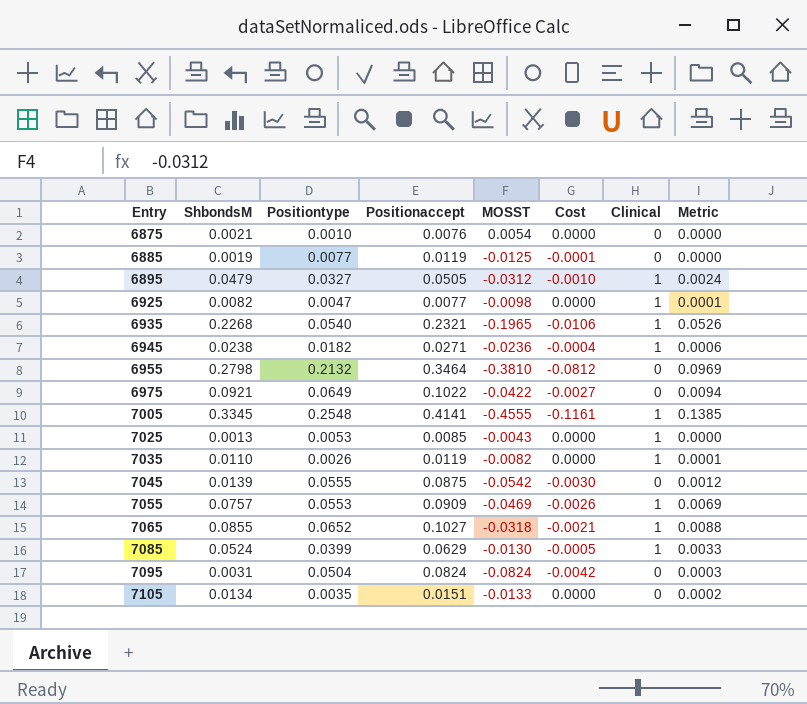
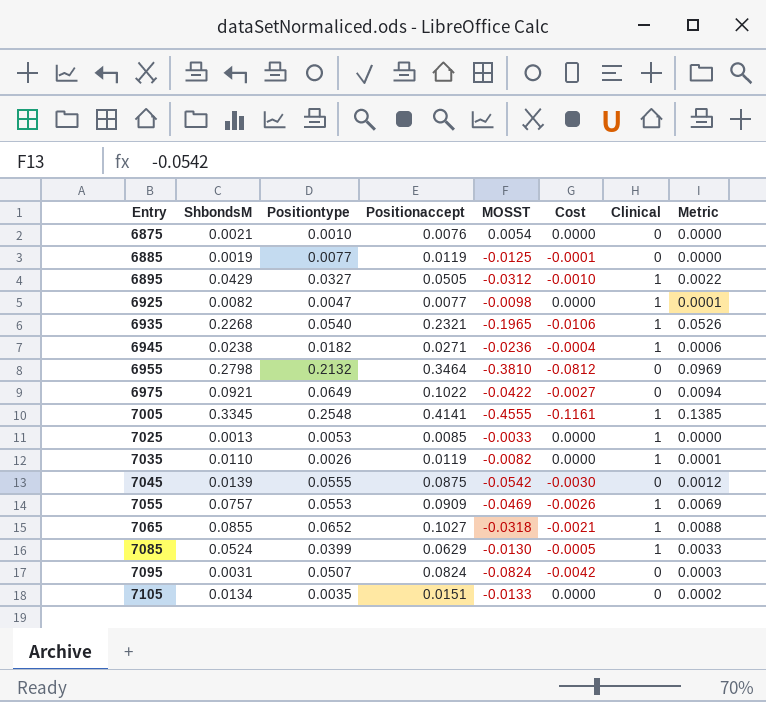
6895 | ShbondsM: 0.0479 -> 0.0429
6895 | Metric: 0.0024 -> 0.0022
7025 | MOSST: -0.0043 -> -0.0033
7095 | Positiontype: 0.0504 -> 0.0507

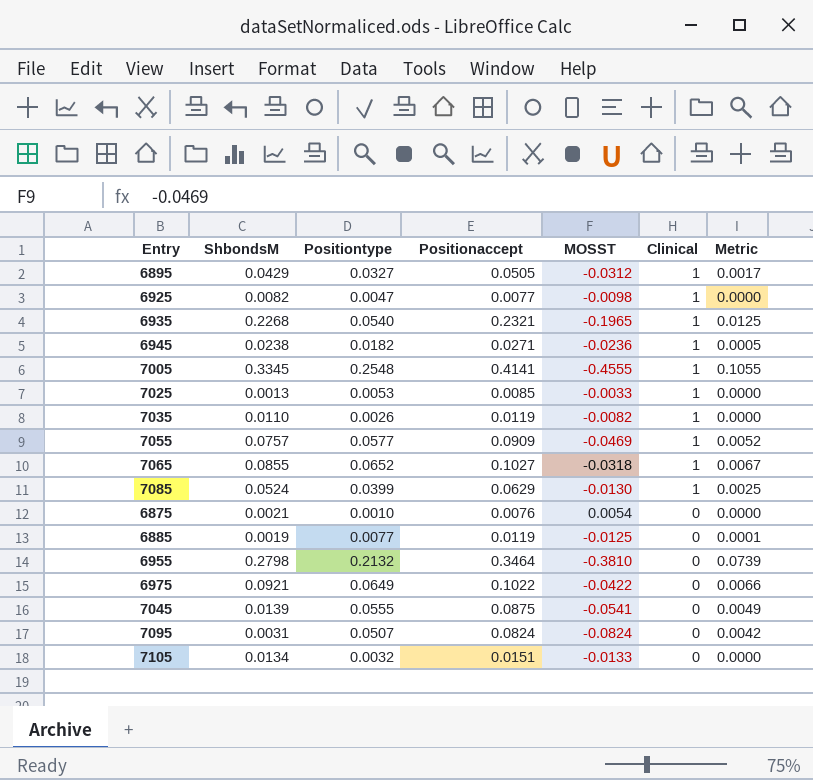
row order: Entry ascending -> Clinical descending
column Cost | formula: [Positiontype] * [MOSST] -> none
column Metric | formula: [ShbondsM] * [Positionaccept] -> [Positiontype] * [Positionaccept]
7055 | Positiontype: 0.0553 -> 0.0577
7045 | MOSST: -0.0542 -> -0.0541
7105 | Positiontype: 0.0035 -> 0.0032

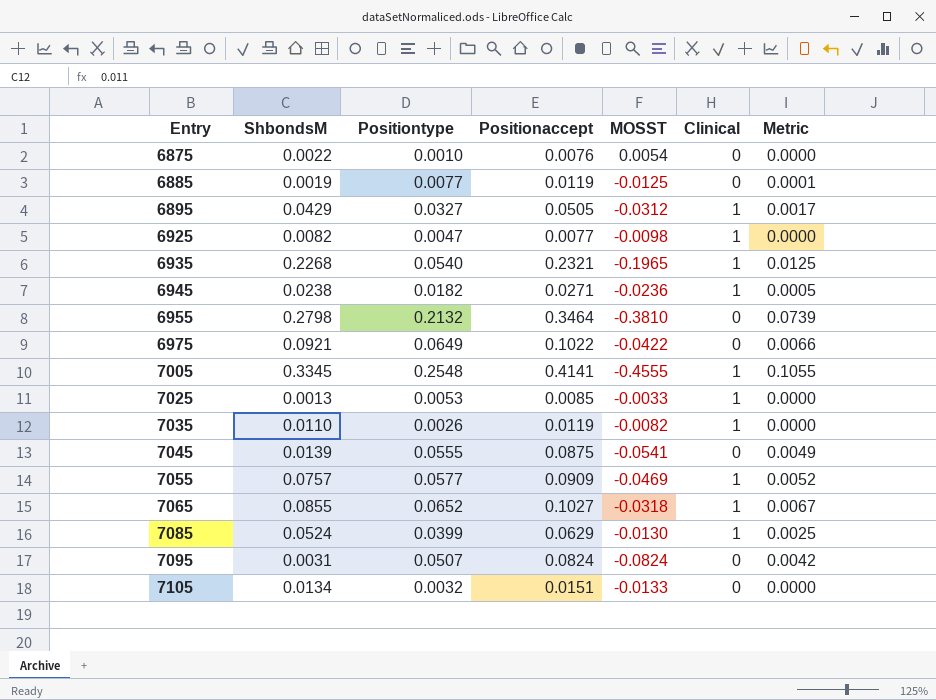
row order: Clinical descending -> Entry ascending
6875 | ShbondsM: 0.0021 -> 0.0022

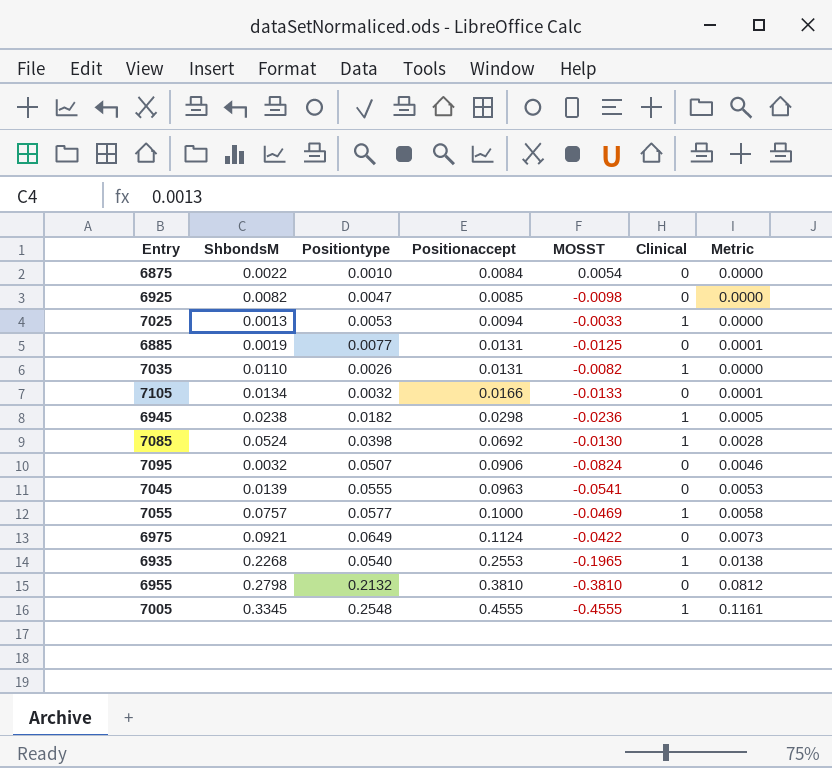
row order: Entry ascending -> Positionaccept ascending
row 6895: 0.0429 | 0.0327 | 0.0505 | -0.0312 | 1 | 0.0017 -> none
row 7065: 0.0855 | 0.0652 | 0.1027 | -0.0318 | 1 | 0.0067 -> none
6875 | Positionaccept: 0.0076 -> 0.0084
6925 | Positionaccept: 0.0077 -> 0.0085
6925 | Clinical: 1 -> 0
7025 | Positionaccept: 0.0085 -> 0.0094
6885 | Positionaccept: 0.0119 -> 0.0131
7035 | Positionaccept: 0.0119 -> 0.0131
7105 | Positionaccept: 0.0151 -> 0.0166
7105 | Metric: 0.0000 -> 0.0001
6945 | Positionaccept: 0.0271 -> 0.0298
7085 | Positiontype: 0.0399 -> 0.0398
7085 | Positionaccept: 0.0629 -> 0.0692
7085 | Metric: 0.0025 -> 0.0028
7095 | ShbondsM: 0.0031 -> 0.0032
7095 | Positionaccept: 0.0824 -> 0.0906
7095 | Metric: 0.0042 -> 0.0046
7045 | Positionaccept: 0.0875 -> 0.0963
7045 | Metric: 0.0049 -> 0.0053
7055 | Positionaccept: 0.0909 -> 0.1000
7055 | Metric: 0.0052 -> 0.0058
6975 | Positionaccept: 0.1022 -> 0.1124
6975 | Metric: 0.0066 -> 0.0073
6935 | Positionaccept: 0.2321 -> 0.2553
6935 | Metric: 0.0125 -> 0.0138
6955 | Positionaccept: 0.3464 -> 0.3810
6955 | Metric: 0.0739 -> 0.0812
7005 | Positionaccept: 0.4141 -> 0.4555
7005 | Metric: 0.1055 -> 0.1161

